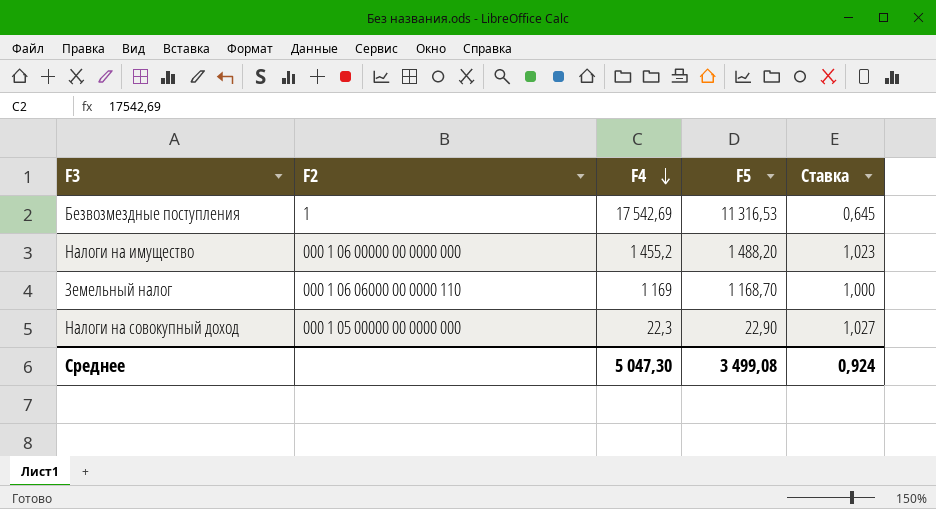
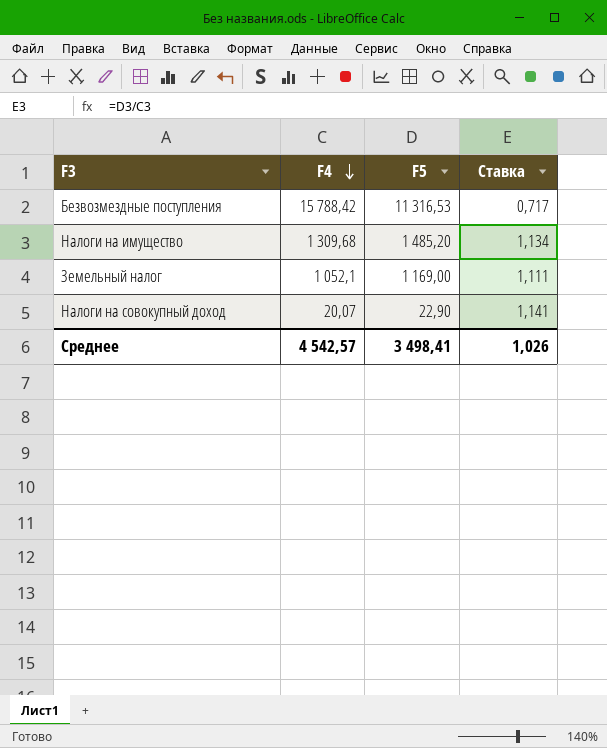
column F2 | position: 2 -> none
Безвозмездные поступления | F4: 17 542,69 -> 15 788,42
Безвозмездные поступления | Ставка: 0,645 -> 0,717
Налоги на имущество | F4: 1 455,2 -> 1 309,68
Налоги на имущество | F5: 1 488,20 -> 1 485,20
Налоги на имущество | Ставка: 1,023 -> 1,134
Земельный налог | F4: 1 169 -> 1 052,1
Земельный налог | F5: 1 168,70 -> 1 169,00
Земельный налог | Ставка: 1,000 -> 1,111
Налоги на совокупный доход | F4: 22,3 -> 20,07
Налоги на совокупный доход | Ставка: 1,027 -> 1,141
Среднее | F4: 5 047,30 -> 4 542,57
Среднее | F5: 3 499,08 -> 3 498,41
Среднее | Ставка: 0,924 -> 1,026

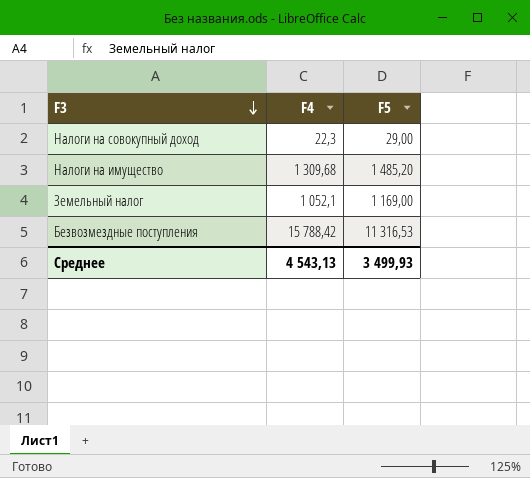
row order: F4 descending -> F3 descending
column Ставка | formula: [F5] / [F4] -> none
Налоги на совокупный доход | F4: 20,07 -> 22,3
Налоги на совокупный доход | F5: 22,90 -> 29,00
Среднее | F4: 4 542,57 -> 4 543,13
Среднее | F5: 3 498,41 -> 3 499,93

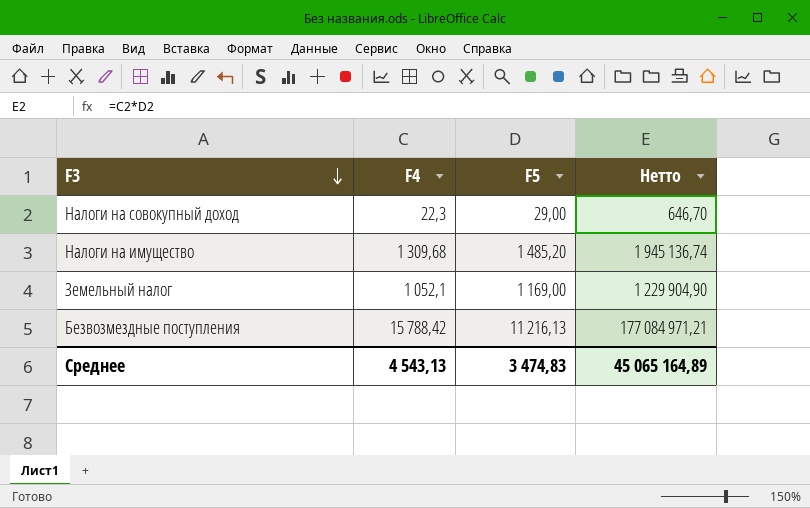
column Нетто | formula: none -> [F4] * [F5]
Безвозмездные поступления | F5: 11 316,53 -> 11 216,13
Среднее | F5: 3 499,93 -> 3 474,83

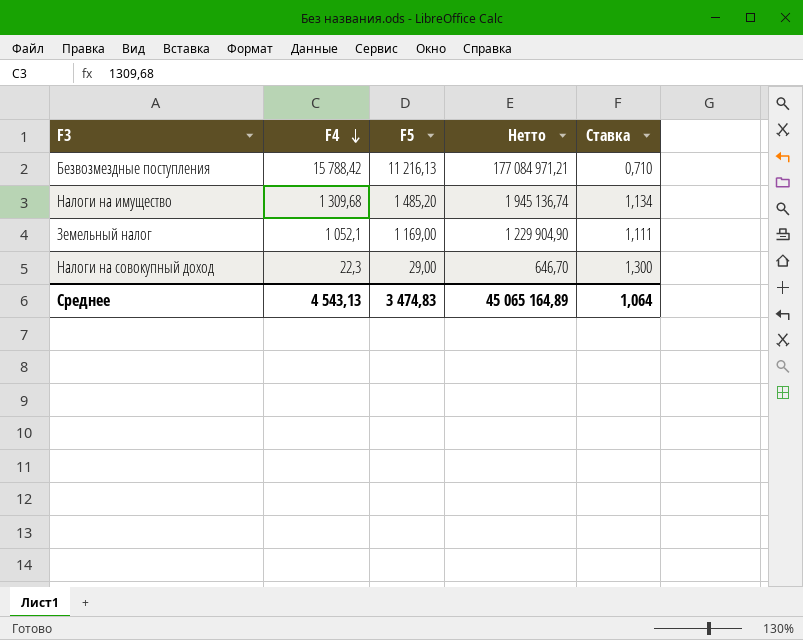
row order: F3 descending -> F4 descending
column Ставка | formula: none -> [F5] / [F4]

